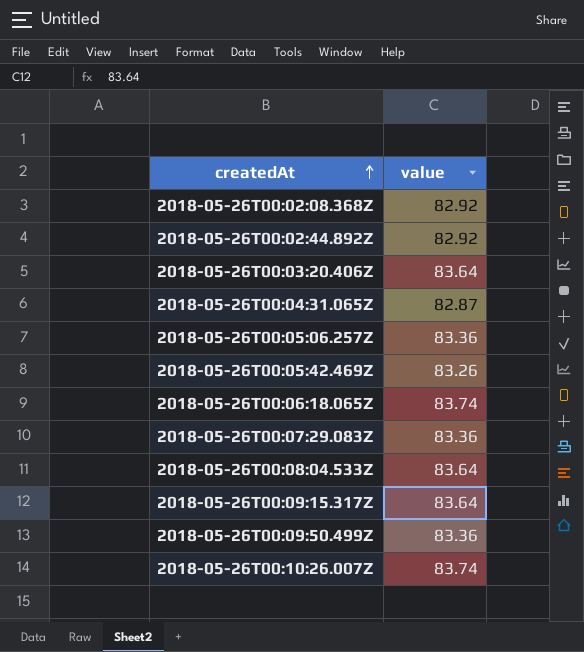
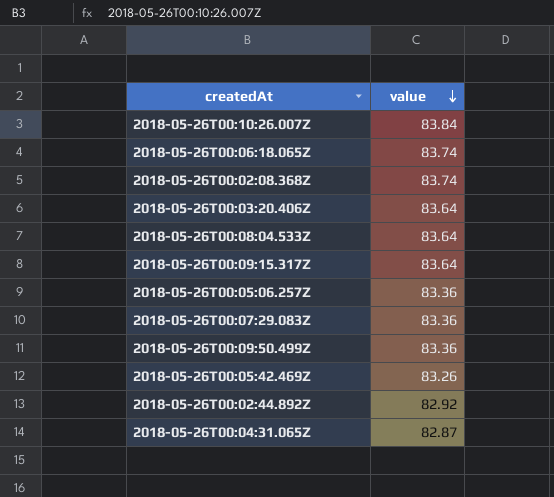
row order: createdAt ascending -> value descending
2018-05-26T00:10:26.007Z | value: 83.74 -> 83.84
2018-05-26T00:02:08.368Z | value: 82.92 -> 83.74

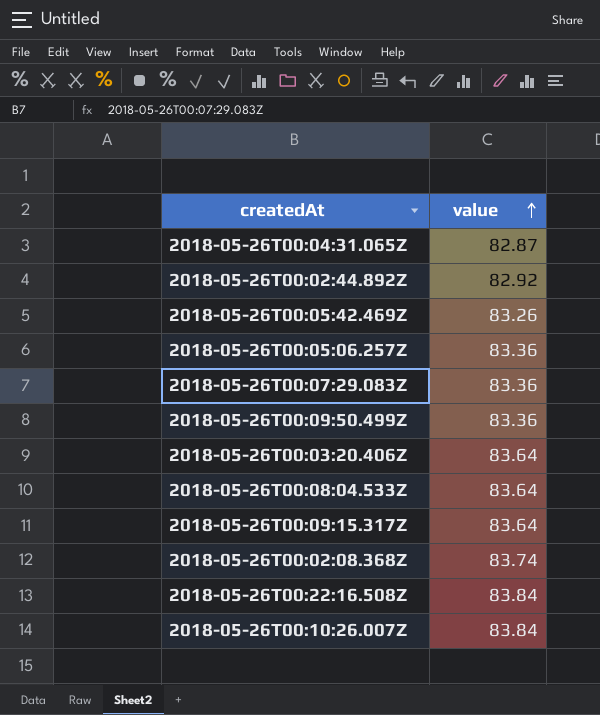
row order: value descending -> value ascending
row 2018-05-26T00:06:18.065Z: 83.74 -> none
row 2018-05-26T00:22:16.508Z: none -> 83.84

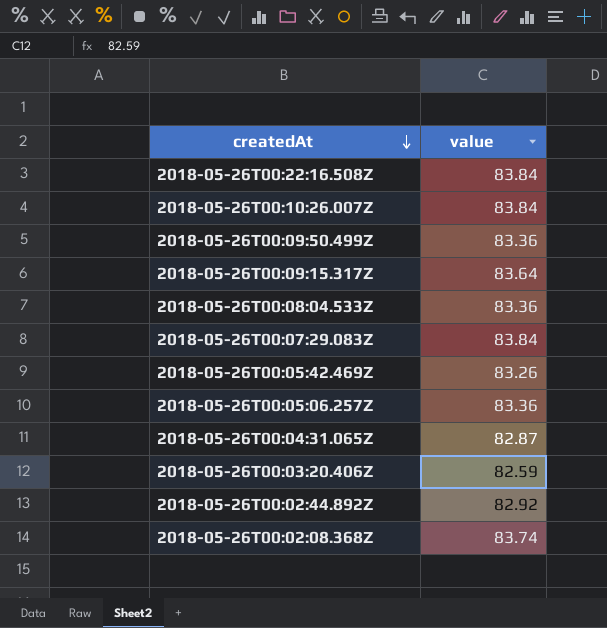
row order: value ascending -> createdAt descending
2018-05-26T00:08:04.533Z | value: 83.64 -> 83.36
2018-05-26T00:07:29.083Z | value: 83.36 -> 83.84
2018-05-26T00:03:20.406Z | value: 83.64 -> 82.59

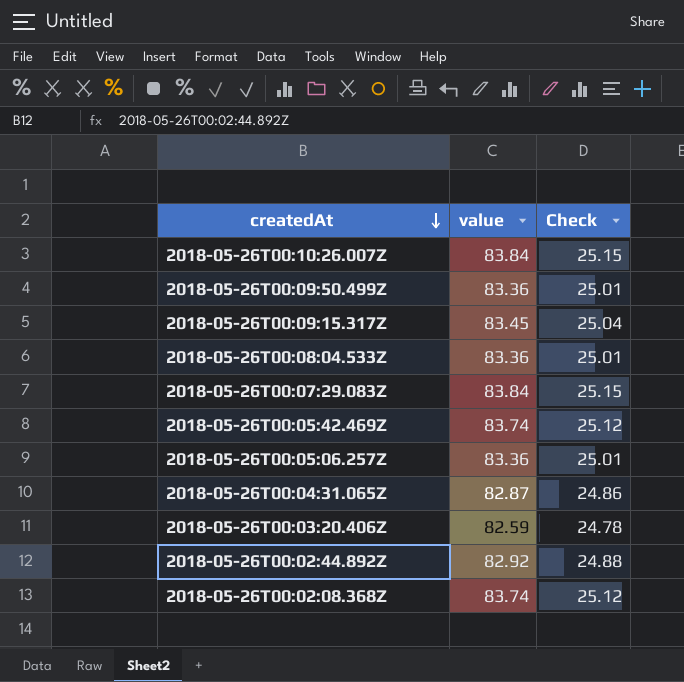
column Check | formula: none -> [value] * 0.3
row 2018-05-26T00:22:16.508Z: 83.84 -> none
2018-05-26T00:09:15.317Z | value: 83.64 -> 83.45
2018-05-26T00:05:42.469Z | value: 83.26 -> 83.74

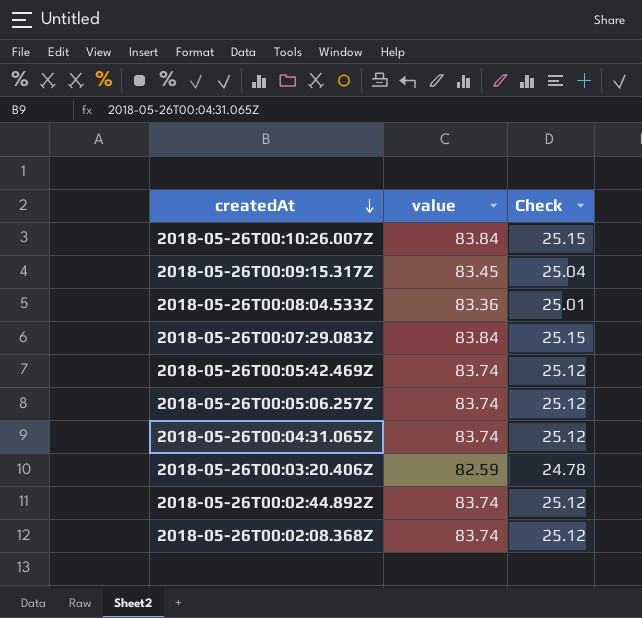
row 2018-05-26T00:09:50.499Z: 83.36 | 25.01 -> none
2018-05-26T00:05:06.257Z | value: 83.36 -> 83.74
2018-05-26T00:05:06.257Z | Check: 25.01 -> 25.12
2018-05-26T00:04:31.065Z | value: 82.87 -> 83.74
2018-05-26T00:04:31.065Z | Check: 24.86 -> 25.12
2018-05-26T00:02:44.892Z | value: 82.92 -> 83.74
2018-05-26T00:02:44.892Z | Check: 24.88 -> 25.12

